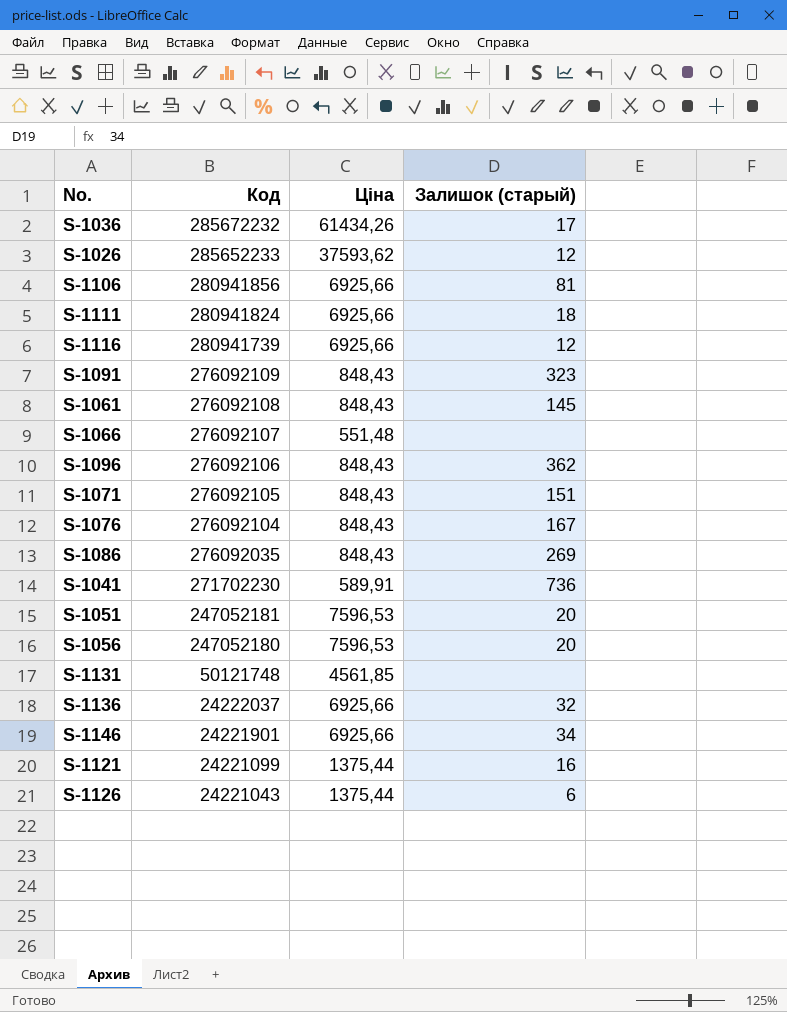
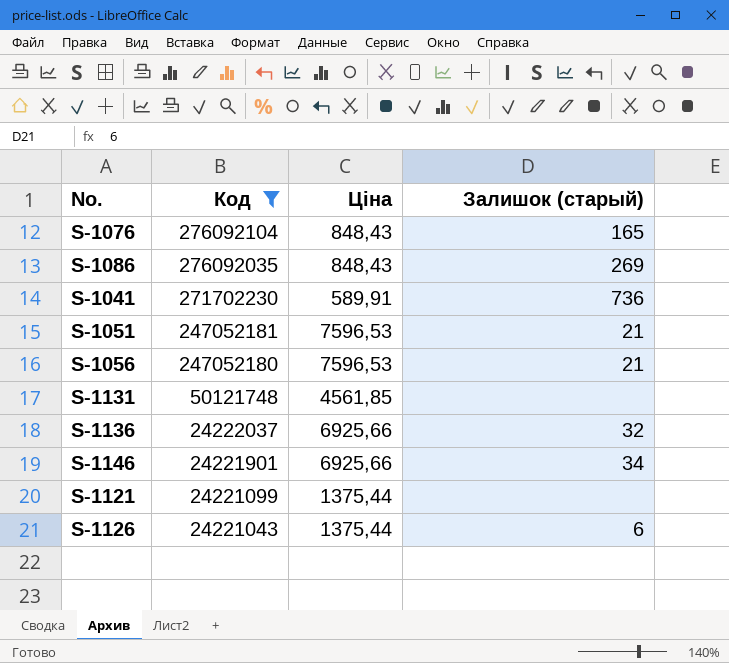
filter: none -> Код <= 276092104
S-1076 | Залишок (старый): 167 -> 165
S-1051 | Залишок (старый): 20 -> 21
S-1056 | Залишок (старый): 20 -> 21
S-1121 | Залишок (старый): 16 -> none

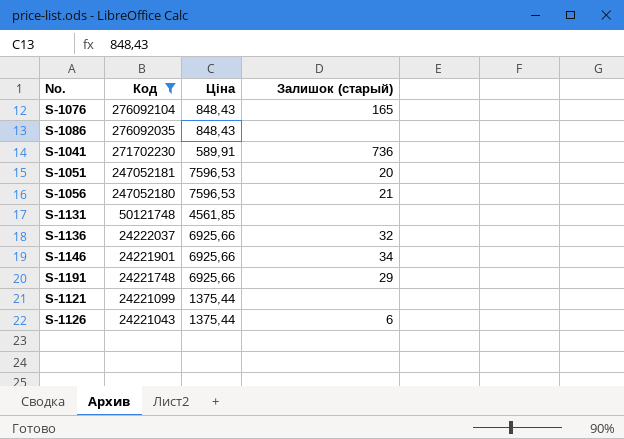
S-1086 | Залишок (старый): 269 -> none
S-1051 | Залишок (старый): 21 -> 20
row S-1191: none -> 24221748 | 6925,66 | 29

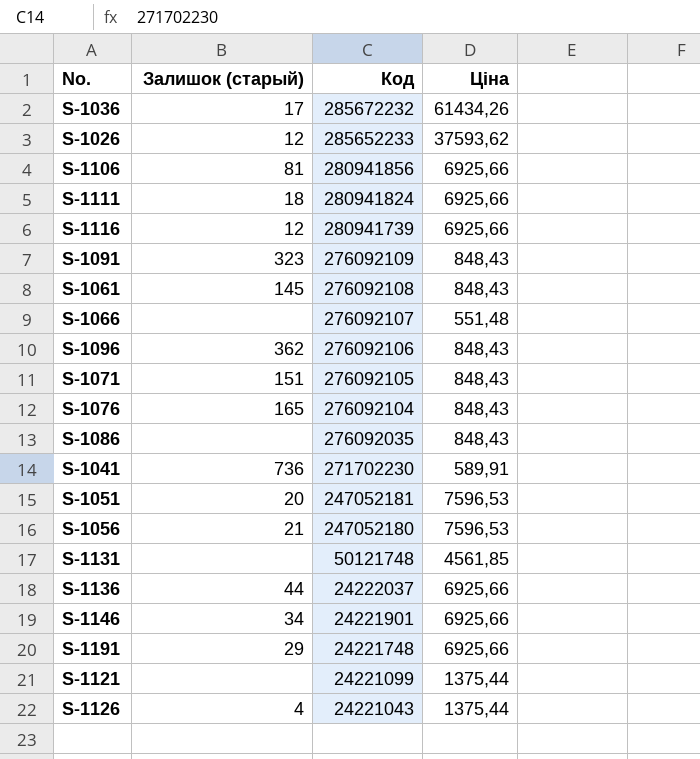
filter: Код <= 276092104 -> none
column Залишок (старый) | position: 4 -> 2
S-1136 | Залишок (старый): 32 -> 44
S-1126 | Залишок (старый): 6 -> 4

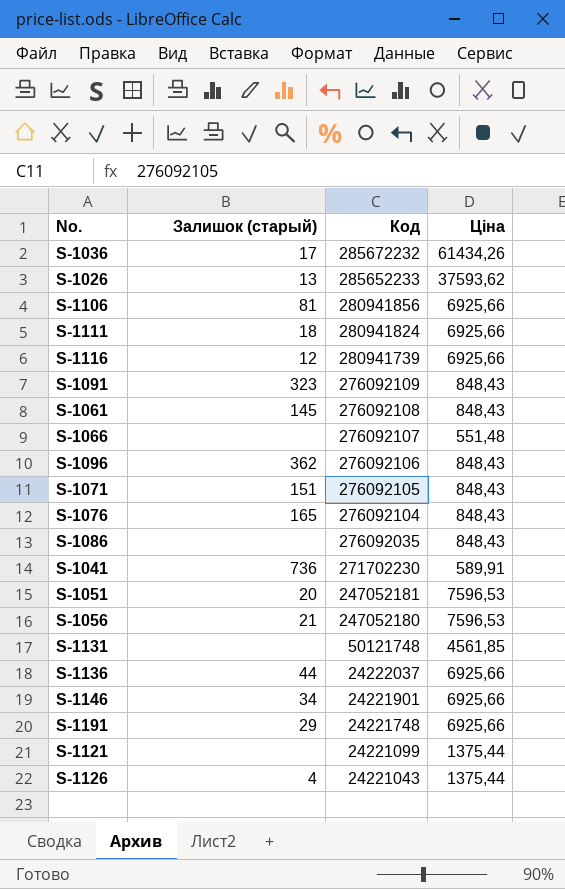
S-1026 | Залишок (старый): 12 -> 13

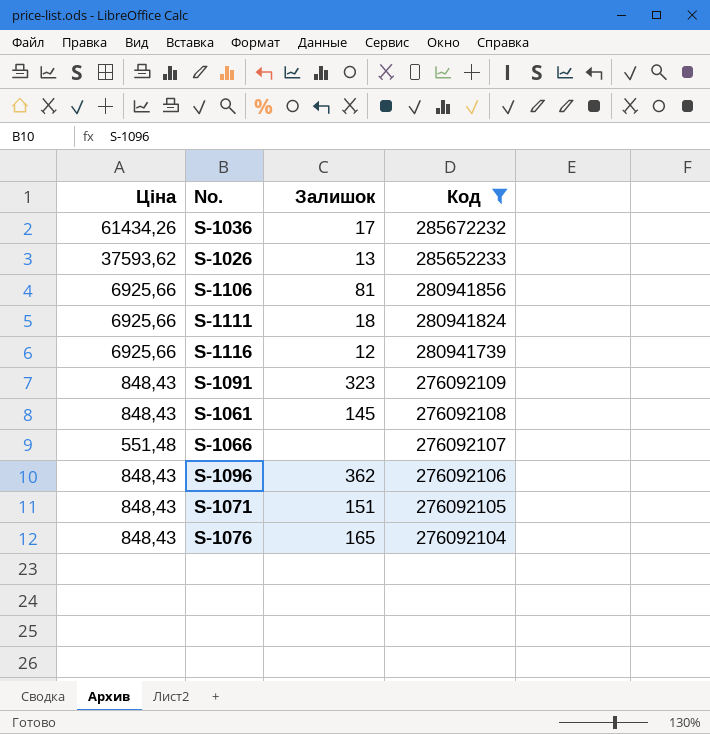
filter: none -> Код >= 276092104
column Ціна | position: 4 -> 1
column name: Залишок (старый) -> Залишок

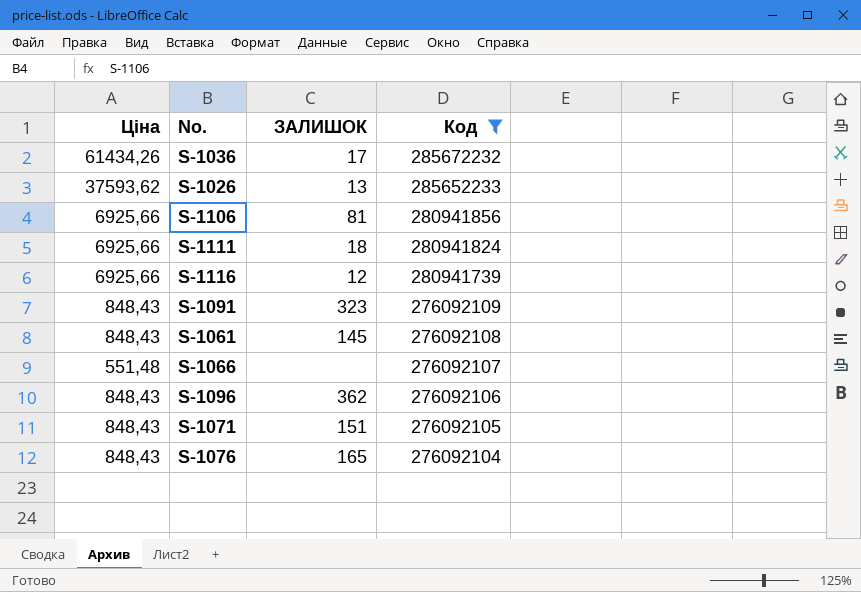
column name: Залишок -> ЗАЛИШОК

